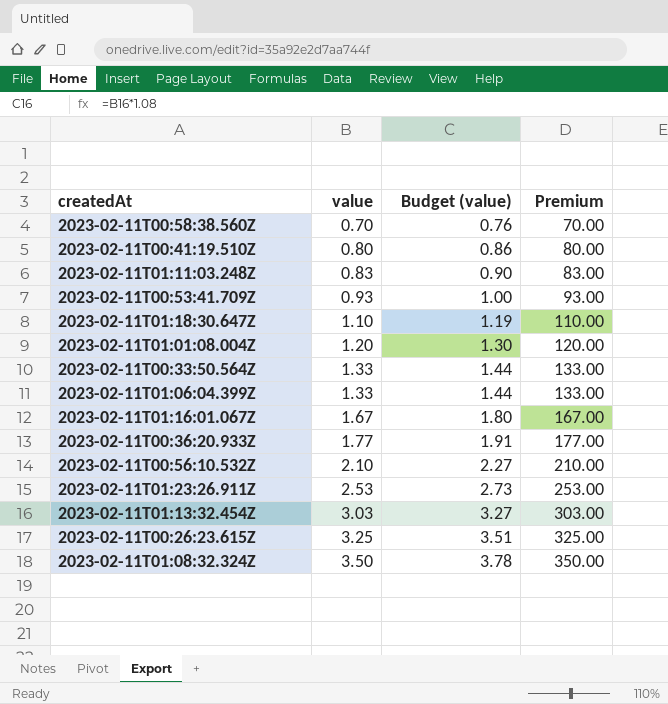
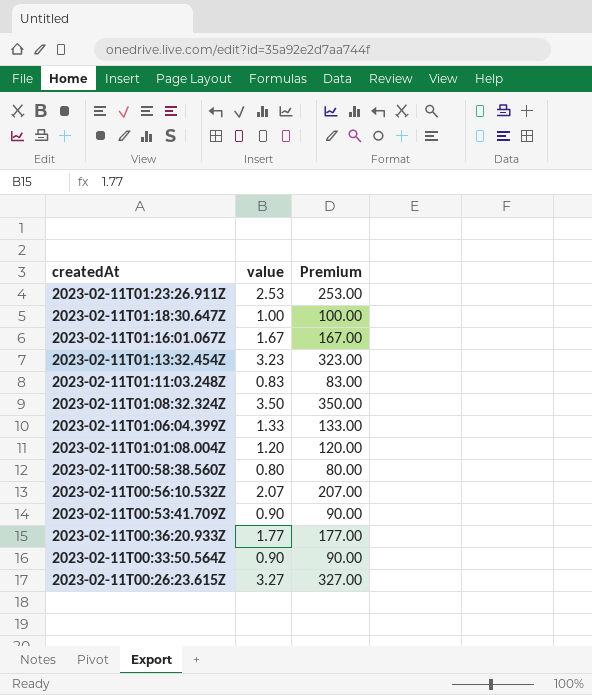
row order: value ascending -> createdAt descending
column Budget (value) | formula: [value] * 1.08 -> none
row 2023-02-11T00:41:19.510Z: 0.80 | 0.86 | 80.00 -> none
2023-02-11T01:18:30.647Z | value: 1.10 -> 1.00
2023-02-11T01:18:30.647Z | Premium: 110.00 -> 100.00
2023-02-11T01:13:32.454Z | value: 3.03 -> 3.23
2023-02-11T01:13:32.454Z | Premium: 303.00 -> 323.00
2023-02-11T00:58:38.560Z | value: 0.70 -> 0.80
2023-02-11T00:58:38.560Z | Premium: 70.00 -> 80.00
2023-02-11T00:56:10.532Z | value: 2.10 -> 2.07
2023-02-11T00:56:10.532Z | Premium: 210.00 -> 207.00
2023-02-11T00:53:41.709Z | value: 0.93 -> 0.90
2023-02-11T00:53:41.709Z | Premium: 93.00 -> 90.00
2023-02-11T00:33:50.564Z | value: 1.33 -> 0.90
2023-02-11T00:33:50.564Z | Premium: 133.00 -> 90.00
2023-02-11T00:26:23.615Z | value: 3.25 -> 3.27
2023-02-11T00:26:23.615Z | Premium: 325.00 -> 327.00

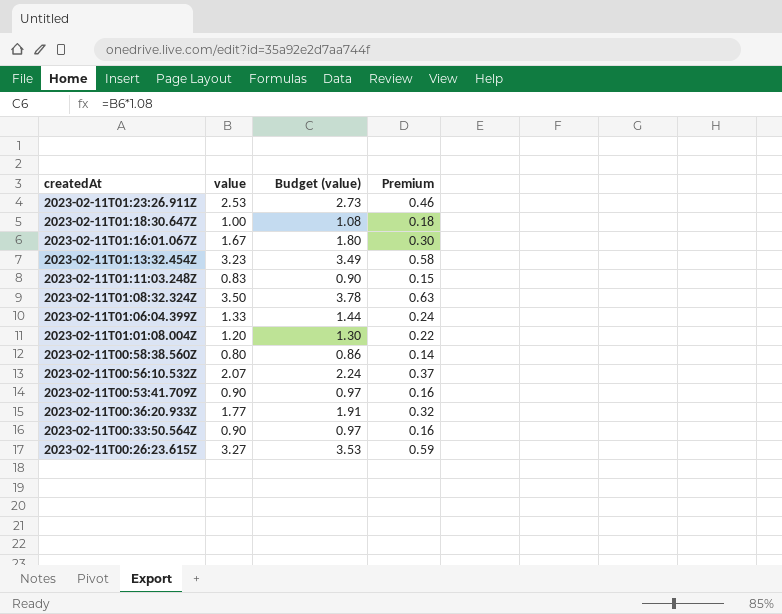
column Budget (value) | formula: none -> [value] * 1.08
column Premium | formula: [value] * 100 -> [value] * 0.18

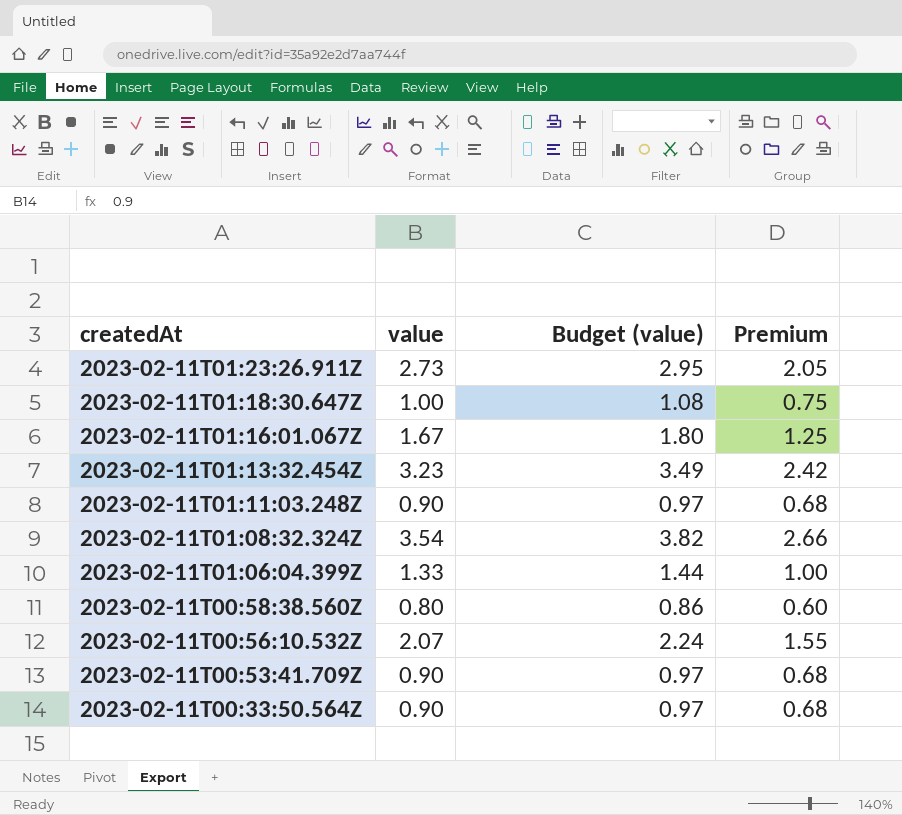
column Premium | formula: [value] * 0.18 -> [value] * 0.75
row 2023-02-11T01:01:08.004Z: 1.20 | 1.30 | 0.22 -> none
row 2023-02-11T00:36:20.933Z: 1.77 | 1.91 | 0.32 -> none
row 2023-02-11T00:26:23.615Z: 3.27 | 3.53 | 0.59 -> none
2023-02-11T01:23:26.911Z | value: 2.53 -> 2.73
2023-02-11T01:23:26.911Z | Budget (value): 2.73 -> 2.95
2023-02-11T01:11:03.248Z | value: 0.83 -> 0.90
2023-02-11T01:11:03.248Z | Budget (value): 0.90 -> 0.97
2023-02-11T01:08:32.324Z | value: 3.50 -> 3.54
2023-02-11T01:08:32.324Z | Budget (value): 3.78 -> 3.82

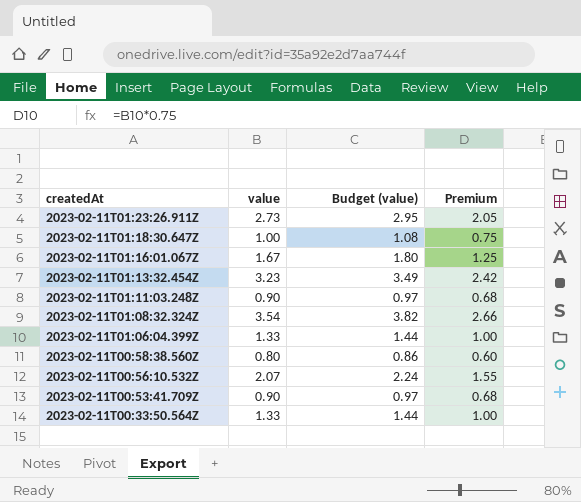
2023-02-11T00:33:50.564Z | value: 0.90 -> 1.33
2023-02-11T00:33:50.564Z | Budget (value): 0.97 -> 1.44
2023-02-11T00:33:50.564Z | Premium: 0.68 -> 1.00

